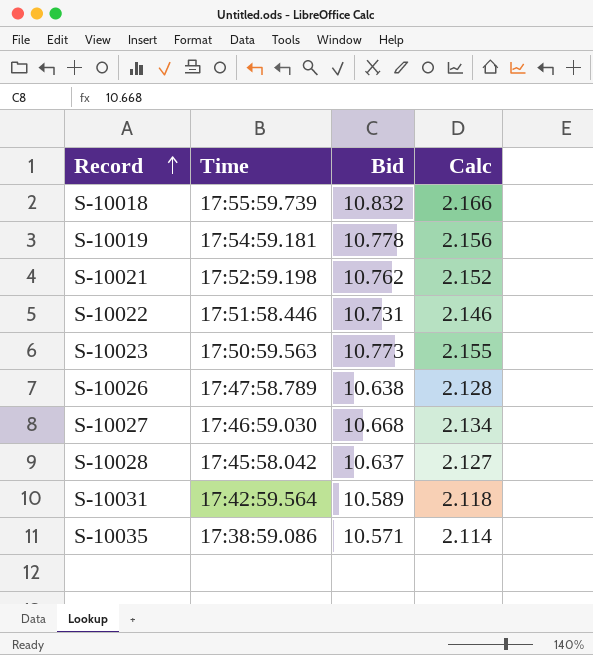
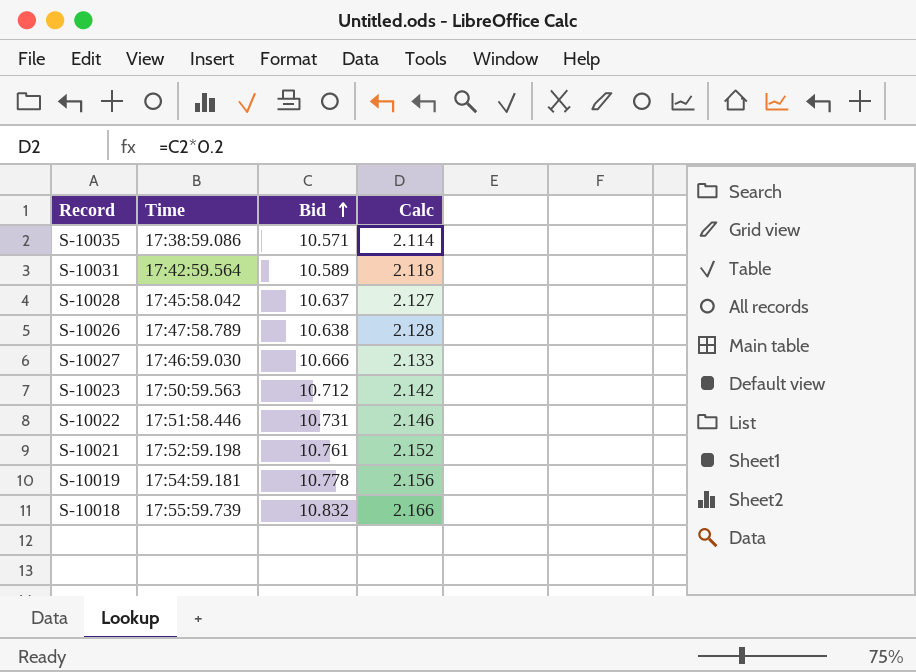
row order: Record ascending -> Bid ascending
S-10027 | Bid: 10.668 -> 10.666
S-10027 | Calc: 2.134 -> 2.133
S-10023 | Bid: 10.773 -> 10.712
S-10023 | Calc: 2.155 -> 2.142
S-10021 | Bid: 10.762 -> 10.761

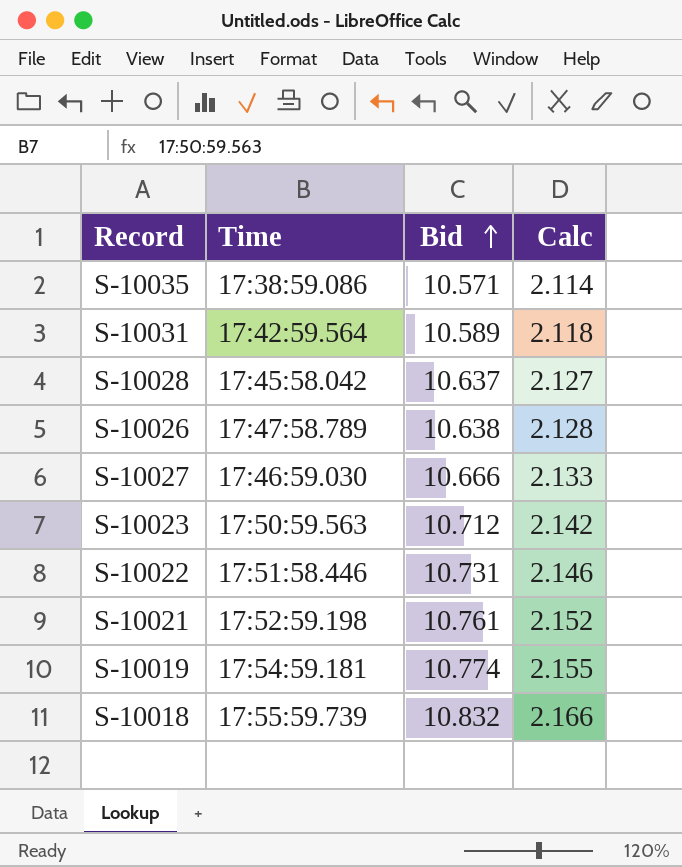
S-10019 | Bid: 10.778 -> 10.774
S-10019 | Calc: 2.156 -> 2.155

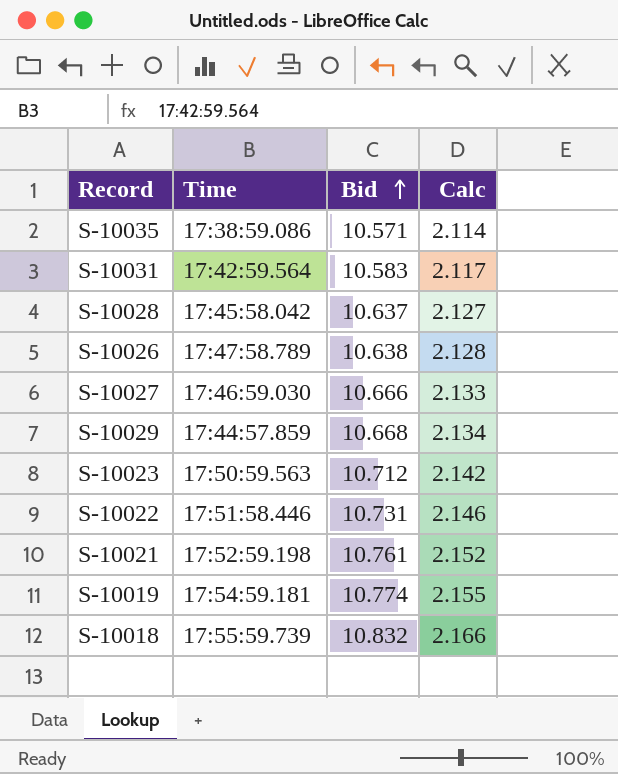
S-10031 | Bid: 10.589 -> 10.583
S-10031 | Calc: 2.118 -> 2.117
row S-10029: none -> 17:44:57.859 | 10.668 | 2.134

